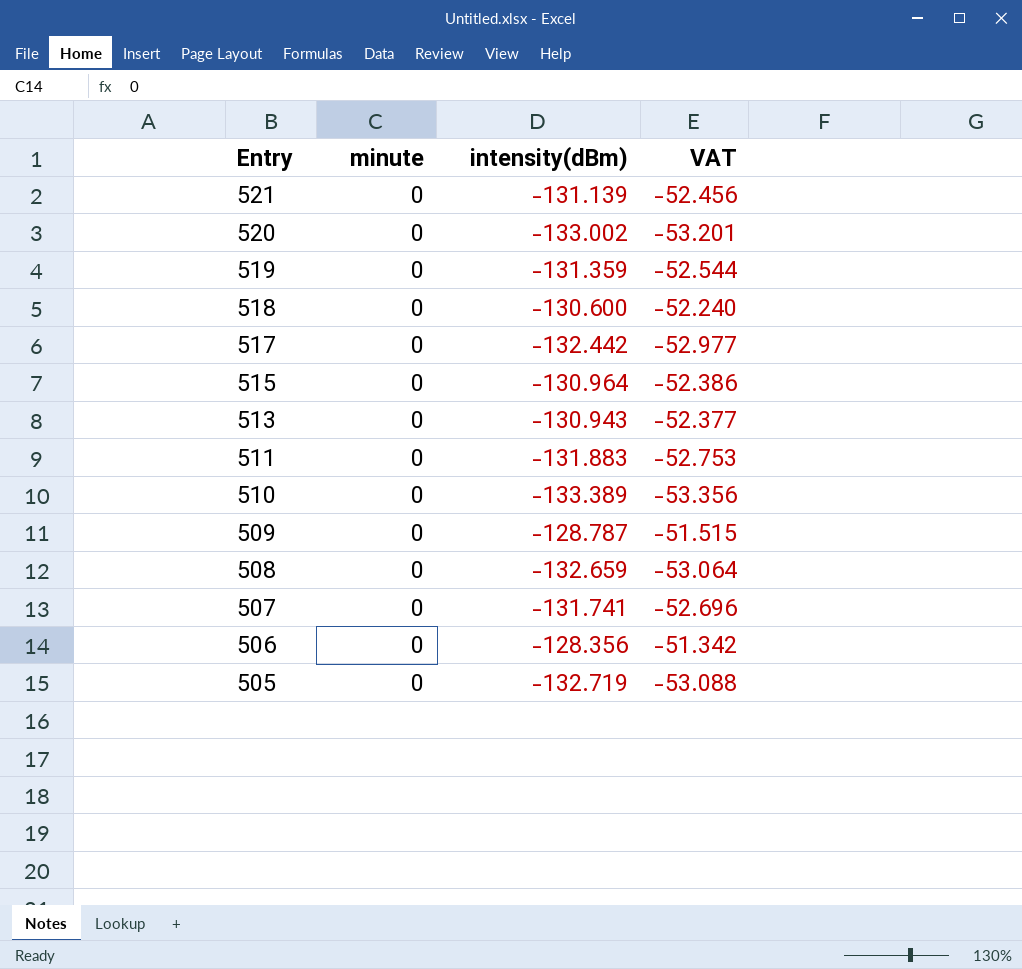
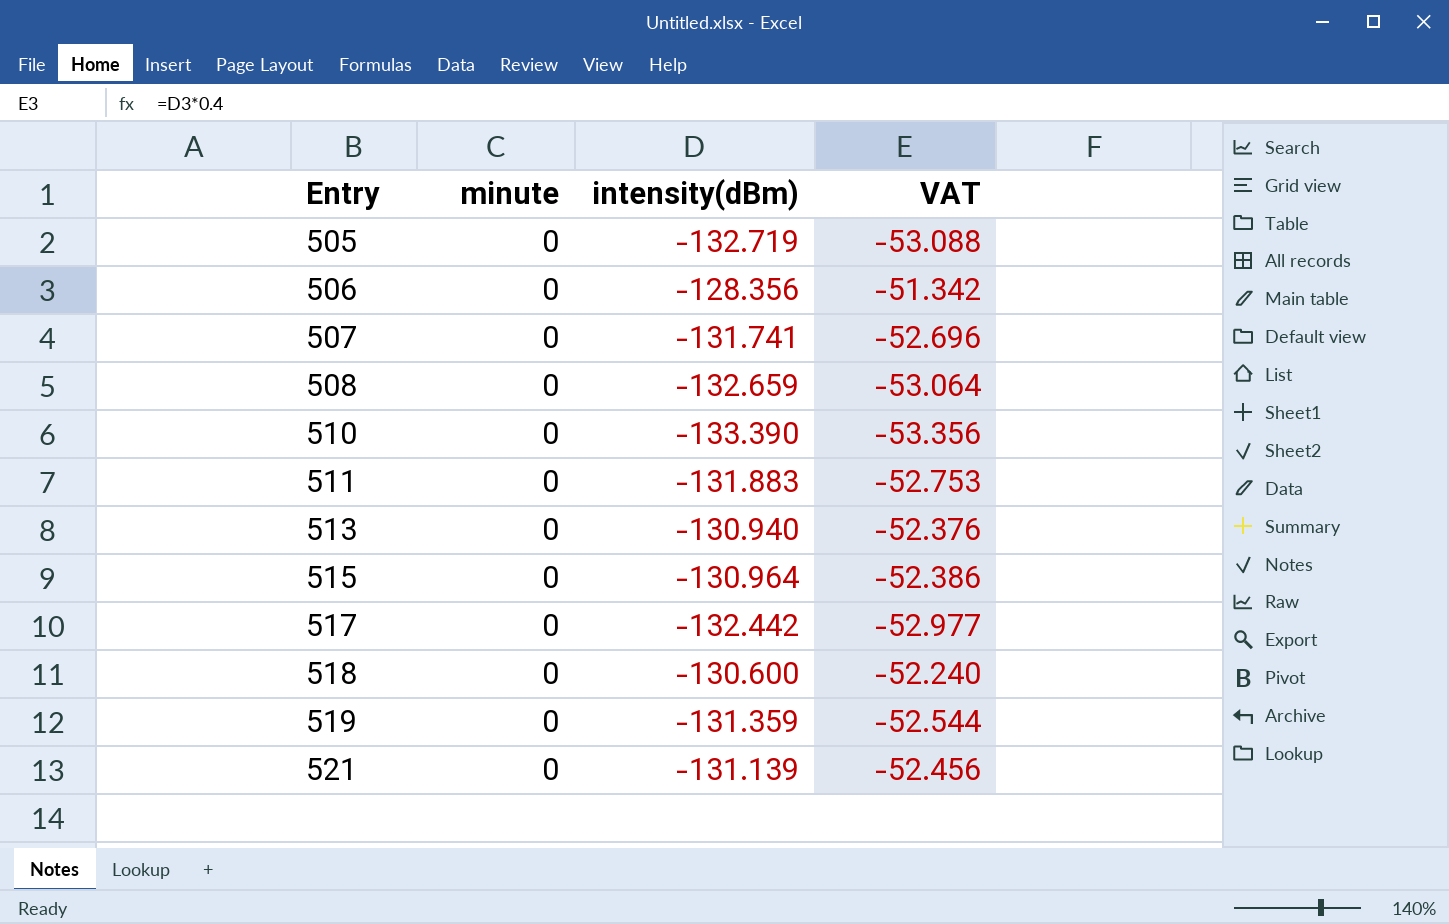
row order: Entry descending -> Entry ascending
row 520: 0 | -133.002 | -53.201 -> none
row 509: 0 | -128.787 | -51.515 -> none
510 | intensity(dBm): -133.389 -> -133.390
513 | intensity(dBm): -130.943 -> -130.940
513 | VAT: -52.377 -> -52.376

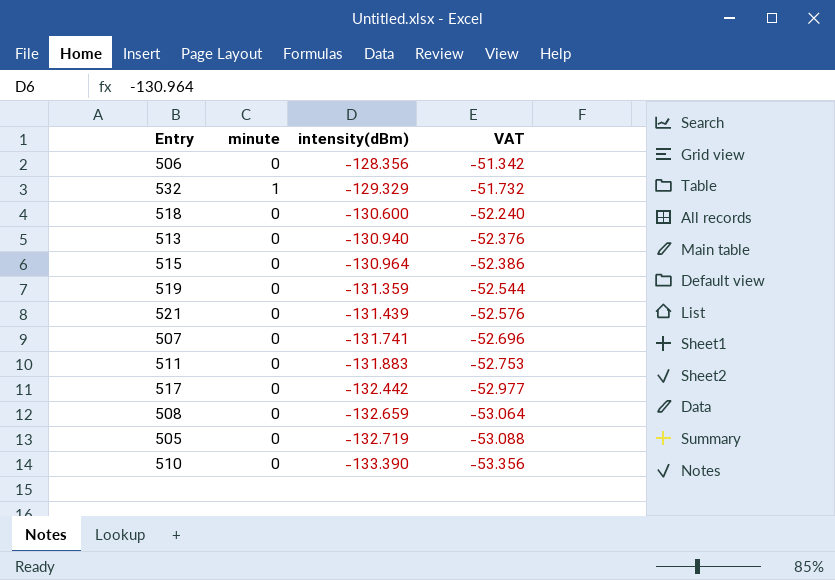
row order: Entry ascending -> intensity(dBm) descending
row 532: none -> 1 | -129.329 | -51.732
521 | intensity(dBm): -131.139 -> -131.439
521 | VAT: -52.456 -> -52.576

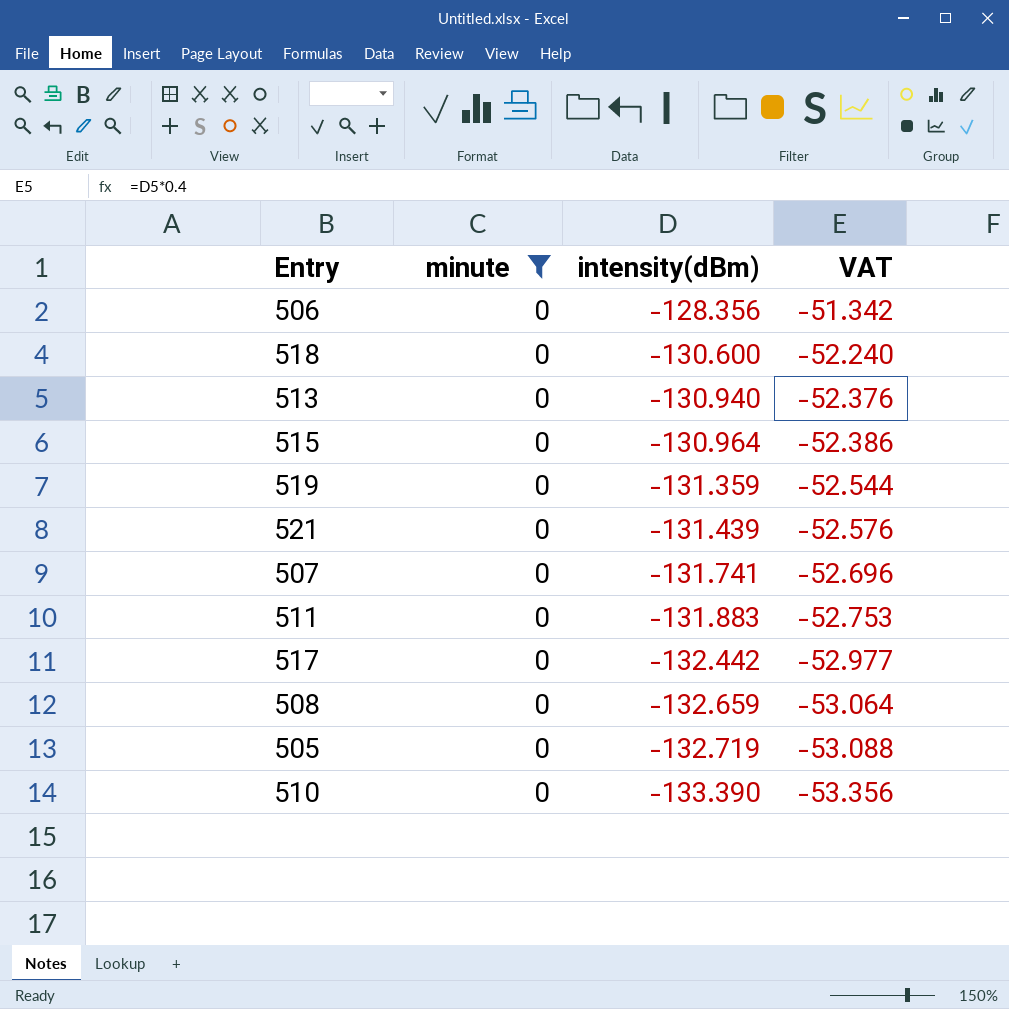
filter: none -> minute = 0

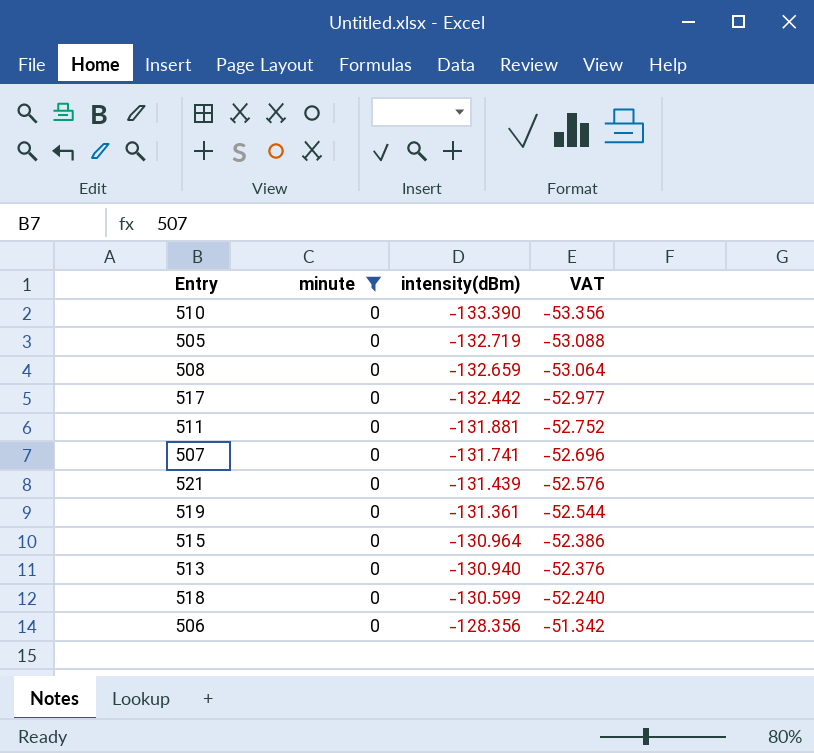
row order: intensity(dBm) descending -> intensity(dBm) ascending
511 | intensity(dBm): -131.883 -> -131.881
511 | VAT: -52.753 -> -52.752
519 | intensity(dBm): -131.359 -> -131.361
518 | intensity(dBm): -130.600 -> -130.599

